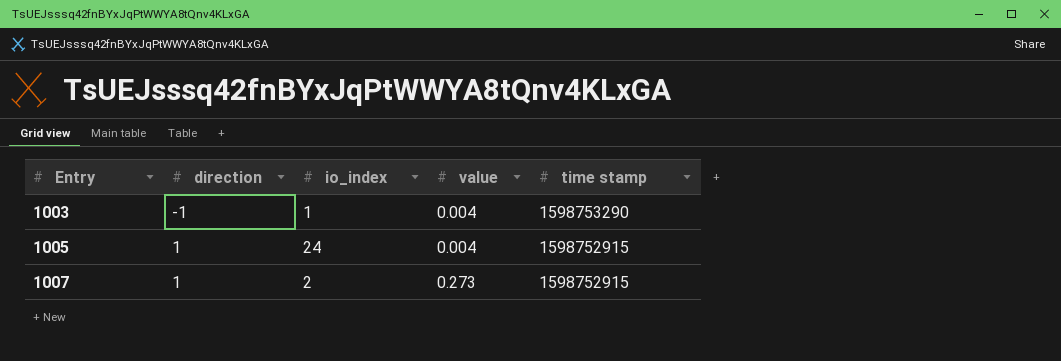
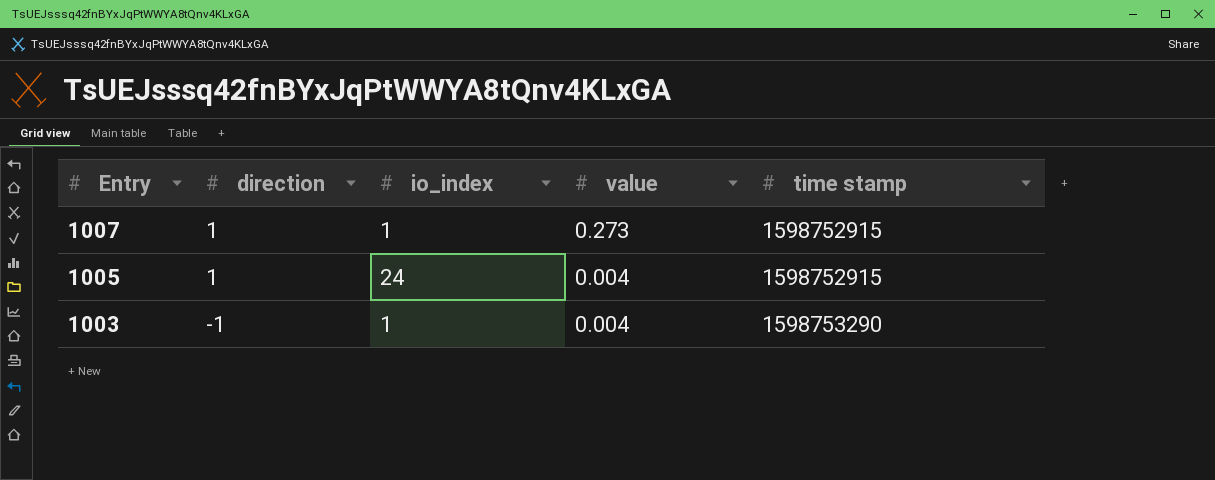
row order: Entry ascending -> Entry descending
1007 | io_index: 2 -> 1

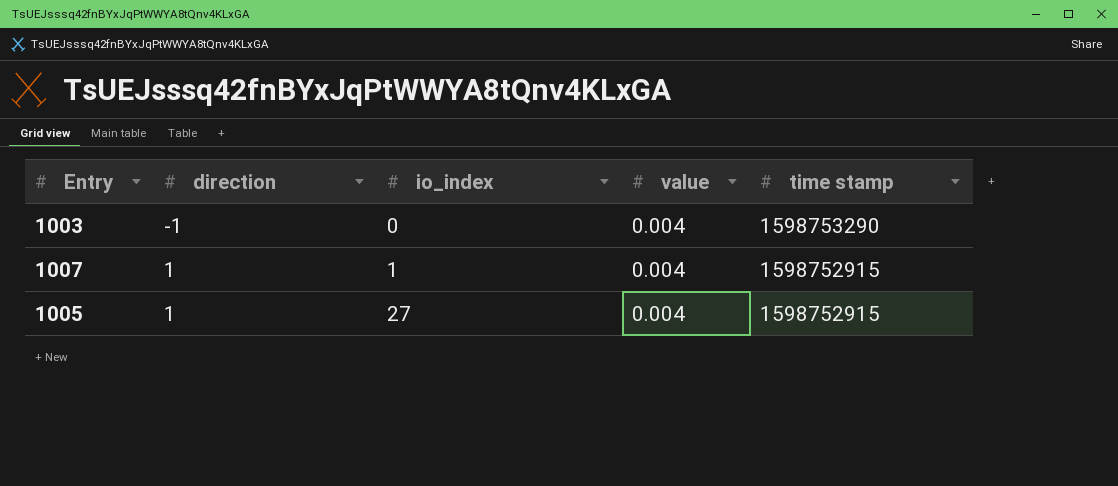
row order: Entry descending -> direction ascending
1003 | io_index: 1 -> 0
1007 | value: 0.273 -> 0.004
1005 | io_index: 24 -> 27

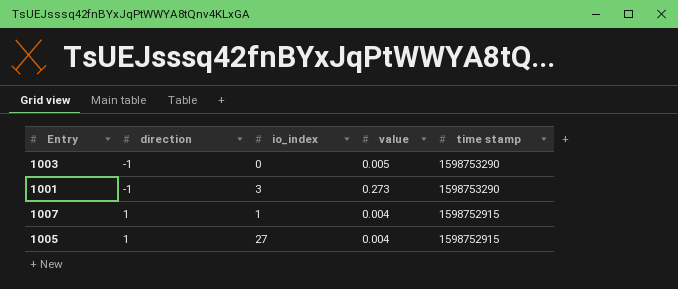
1003 | value: 0.004 -> 0.005
row 1001: none -> -1 | 3 | 0.273 | 1598753290

